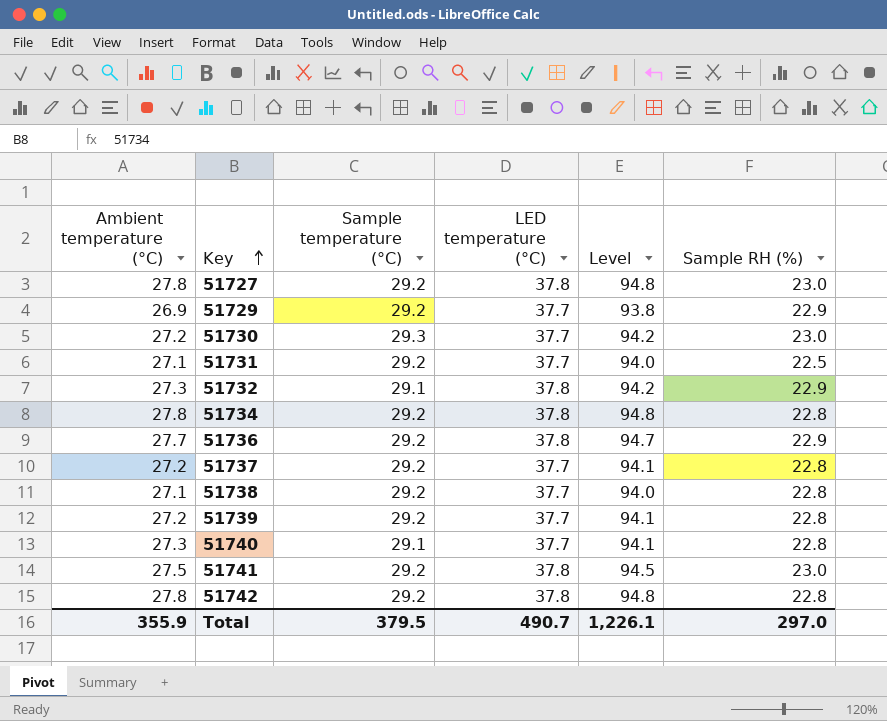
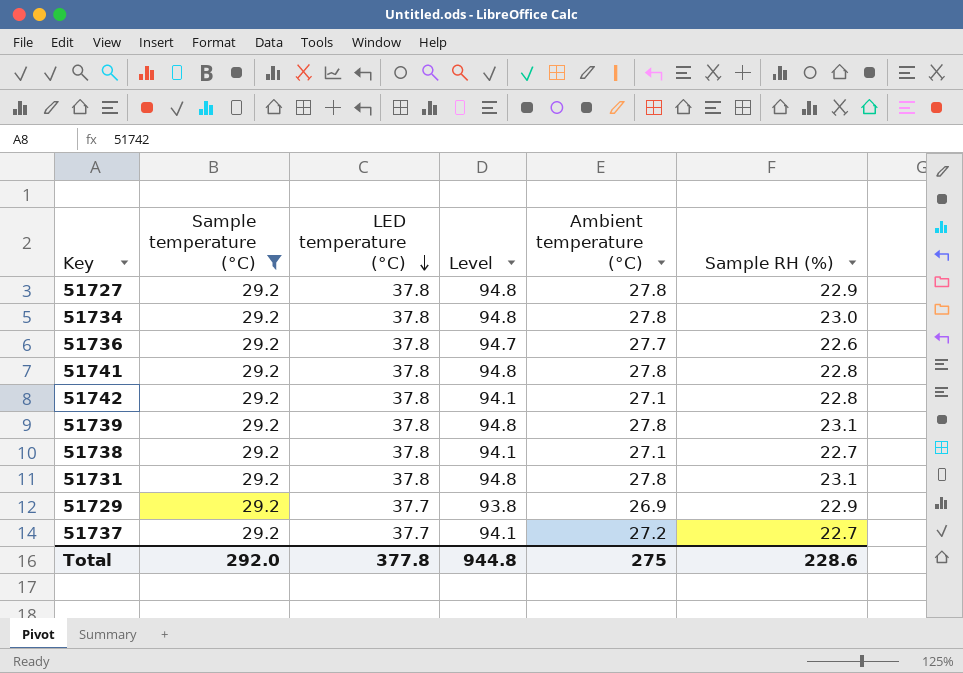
filter: none -> Sample temperature (°C) = 29.2
row order: Key ascending -> LED temperature (°C) descending
column Ambient temperature (°C) | position: 1 -> 5
51727 | Sample RH (%): 23.0 -> 22.9
51734 | Sample RH (%): 22.8 -> 23.0
51736 | Sample RH (%): 22.9 -> 22.6
51741 | Level: 94.5 -> 94.8
51741 | Ambient temperature (°C): 27.5 -> 27.8
51741 | Sample RH (%): 23.0 -> 22.8
51742 | Level: 94.8 -> 94.1
51742 | Ambient temperature (°C): 27.8 -> 27.1
51739 | LED temperature (°C): 37.7 -> 37.8
51739 | Level: 94.1 -> 94.8
51739 | Ambient temperature (°C): 27.2 -> 27.8
51739 | Sample RH (%): 22.8 -> 23.1
51738 | LED temperature (°C): 37.7 -> 37.8
51738 | Level: 94.0 -> 94.1
51738 | Sample RH (%): 22.8 -> 22.7
51731 | LED temperature (°C): 37.7 -> 37.8
51731 | Level: 94.0 -> 94.8
51731 | Ambient temperature (°C): 27.1 -> 27.8
51731 | Sample RH (%): 22.5 -> 23.1
51737 | Sample RH (%): 22.8 -> 22.7
Total | Sample temperature (°C): 379.5 -> 292.0
Total | LED temperature (°C): 490.7 -> 377.8
Total | Level: 1,226.1 -> 944.8
Total | Ambient temperature (°C): 355.9 -> 275
Total | Sample RH (%): 297.0 -> 228.6

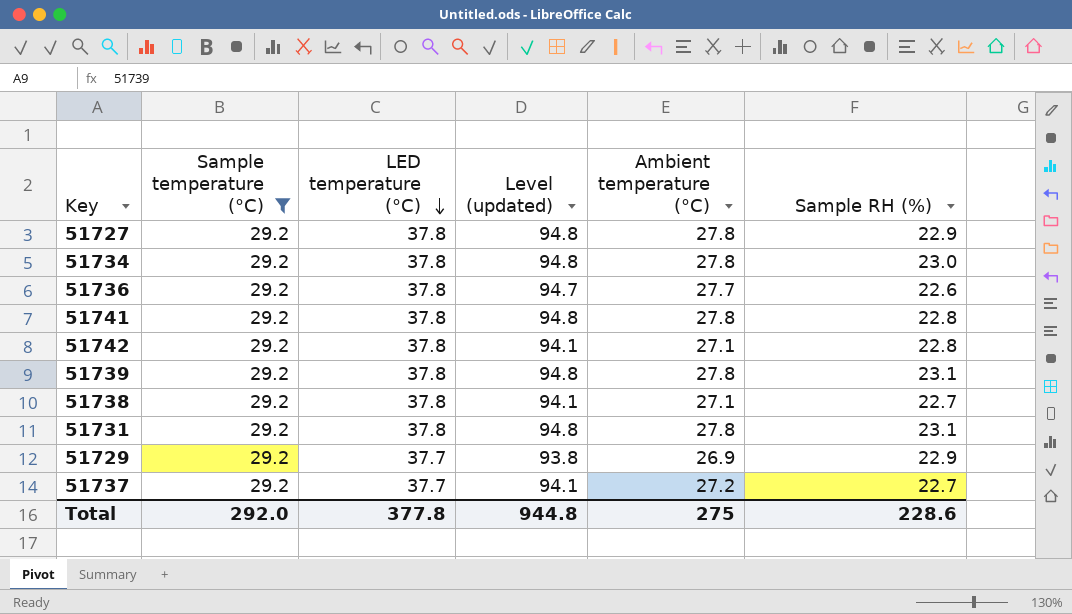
column name: Level -> Level (updated)

